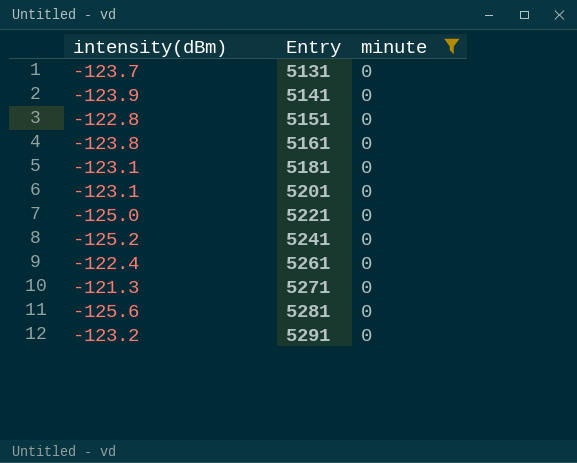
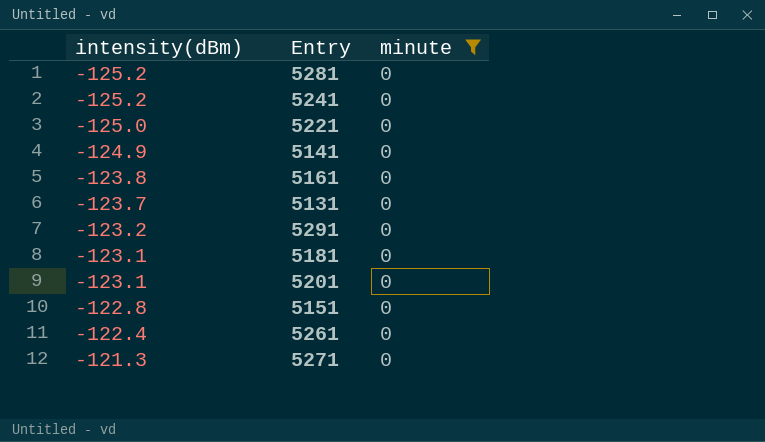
row order: Entry ascending -> intensity(dBm) ascending
5281 | intensity(dBm): -125.6 -> -125.2
5141 | intensity(dBm): -123.9 -> -124.9

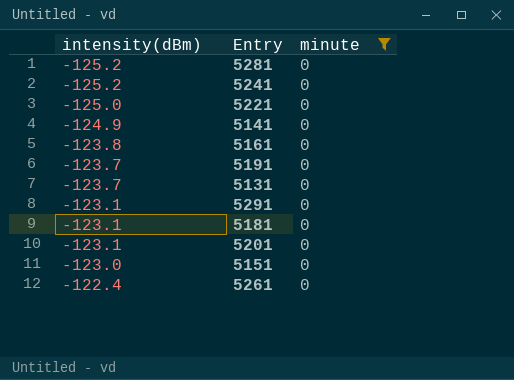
row 5271: -121.3 | 0 -> none
row 5191: none -> -123.7 | 0
5291 | intensity(dBm): -123.2 -> -123.1
5151 | intensity(dBm): -122.8 -> -123.0

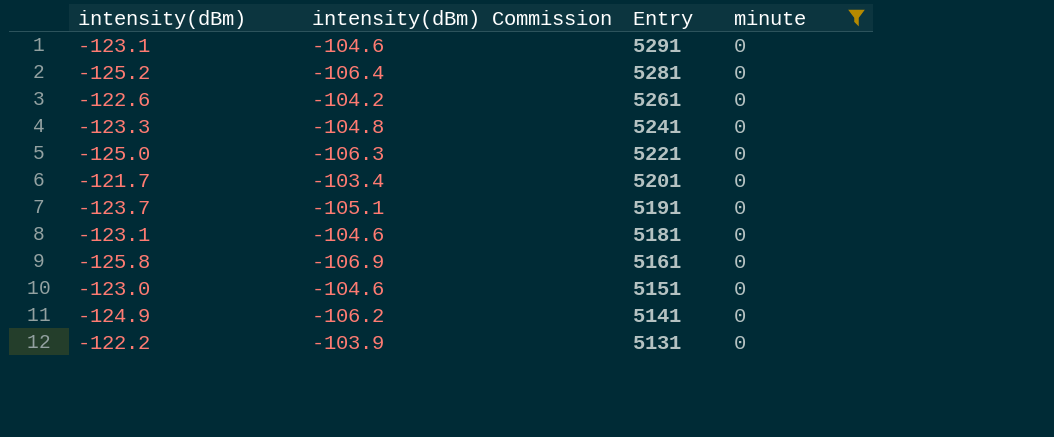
row order: intensity(dBm) ascending -> Entry descending
column intensity(dBm) Commission | formula: none -> [intensity(dBm)] * 0.85
5261 | intensity(dBm): -122.4 -> -122.6
5241 | intensity(dBm): -125.2 -> -123.3
5201 | intensity(dBm): -123.1 -> -121.7
5161 | intensity(dBm): -123.8 -> -125.8
5131 | intensity(dBm): -123.7 -> -122.2

